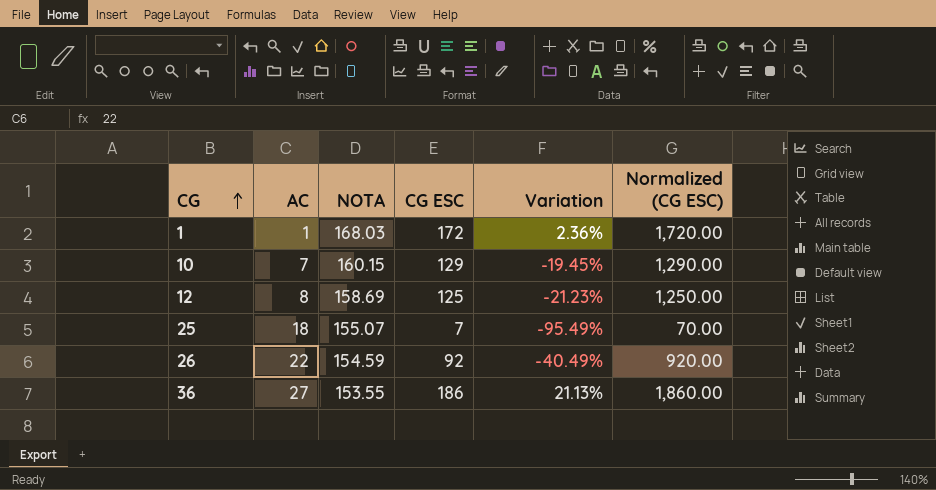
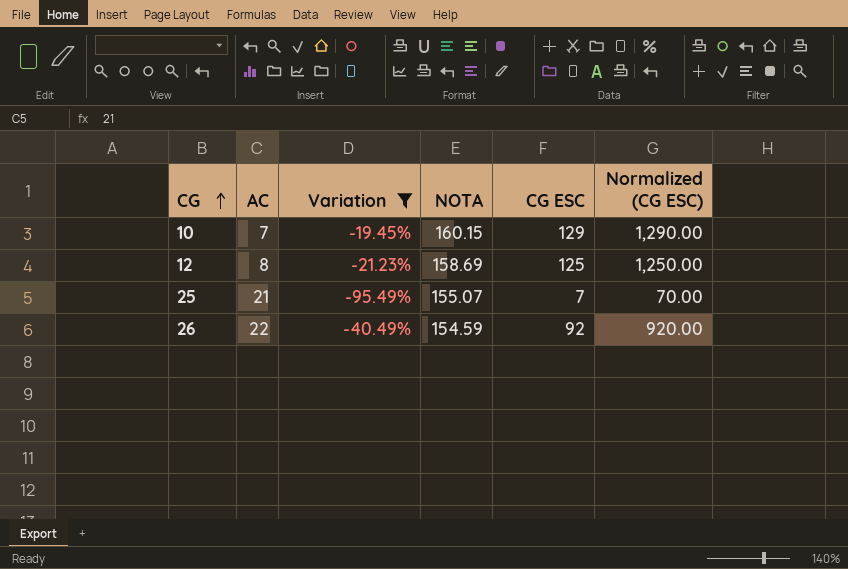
filter: none -> Variation <= -19.45%
column Variation | position: 5 -> 3
25 | AC: 18 -> 21

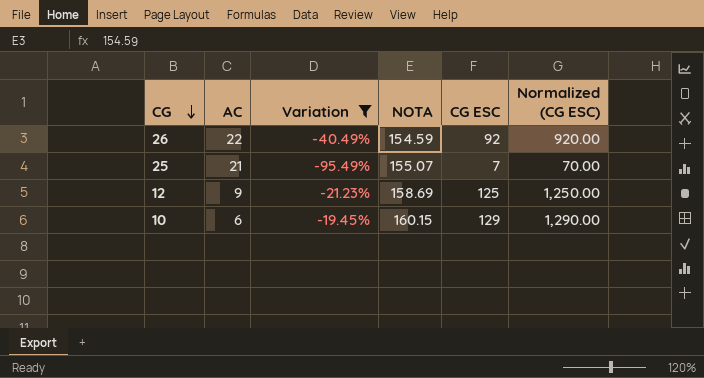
row order: CG ascending -> CG descending
12 | AC: 8 -> 9
10 | AC: 7 -> 6

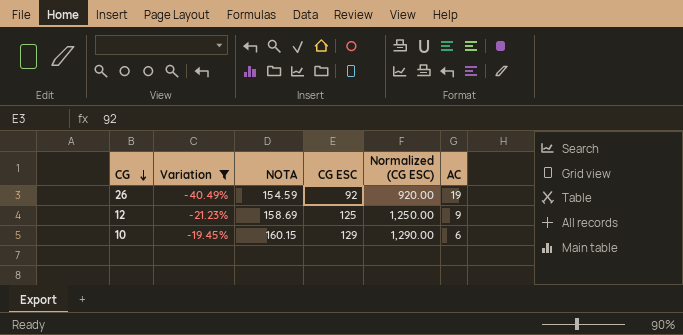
column AC | position: 2 -> 6
row 25: 21 | -95.49% | 155.07 | 7 | 70.00 -> none
26 | AC: 22 -> 19

